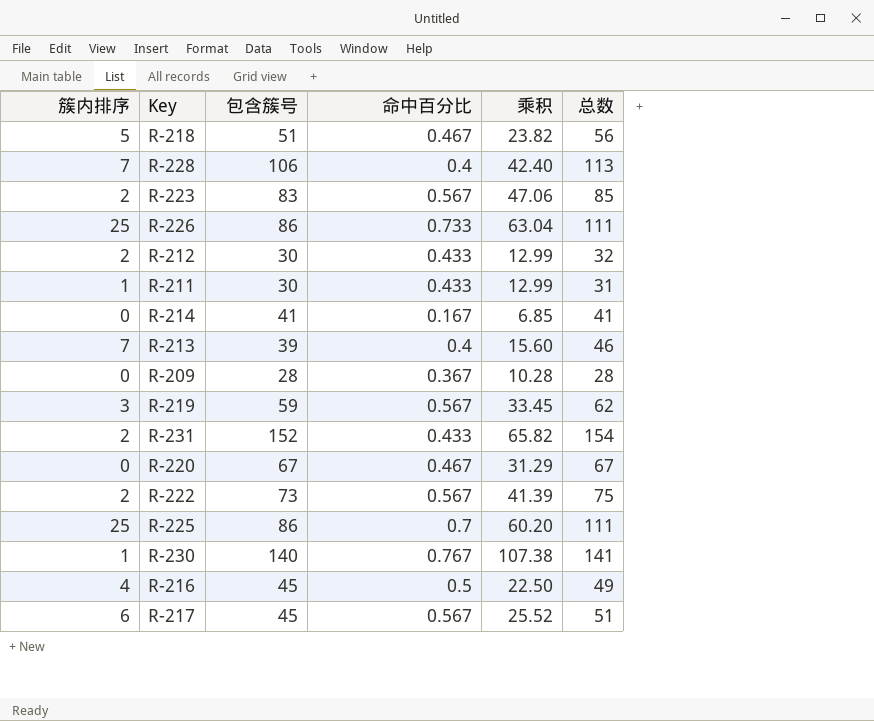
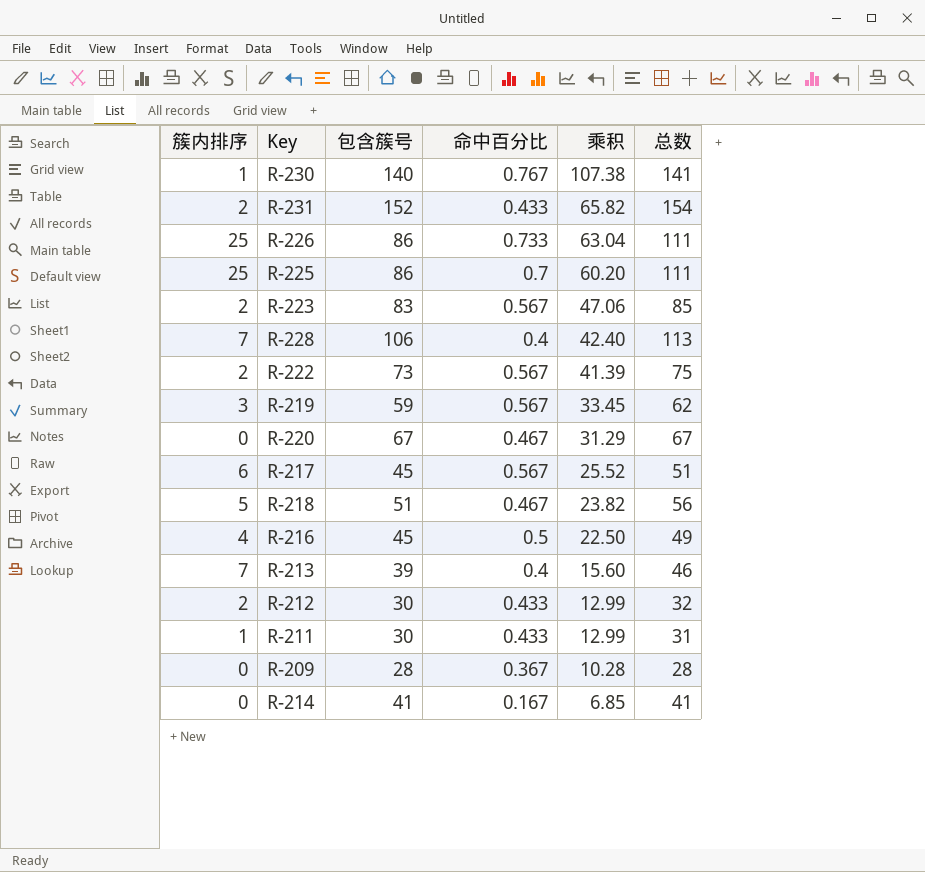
row order: none -> 乘积 descending

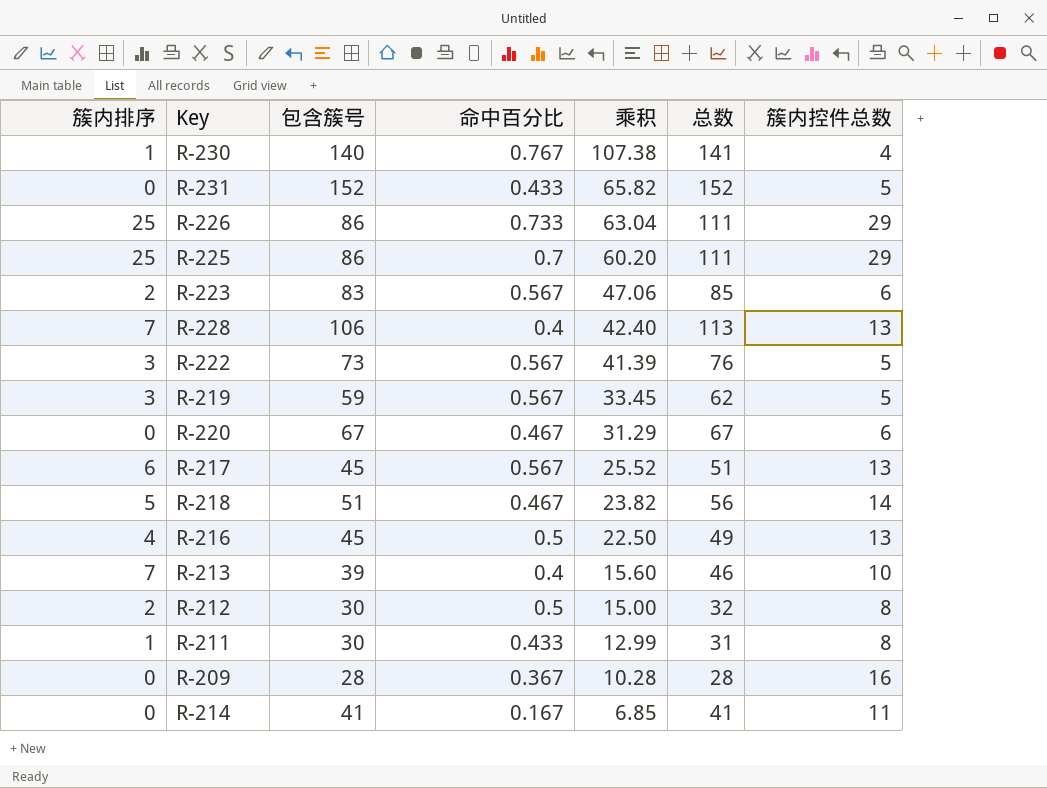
column 簇内控件总数 | position: none -> 7
R-231 | 簇内排序: 2 -> 0
R-231 | 总数: 154 -> 152
R-222 | 簇内排序: 2 -> 3
R-222 | 总数: 75 -> 76
R-212 | 命中百分比: 0.433 -> 0.5
R-212 | 乘积: 12.99 -> 15.00

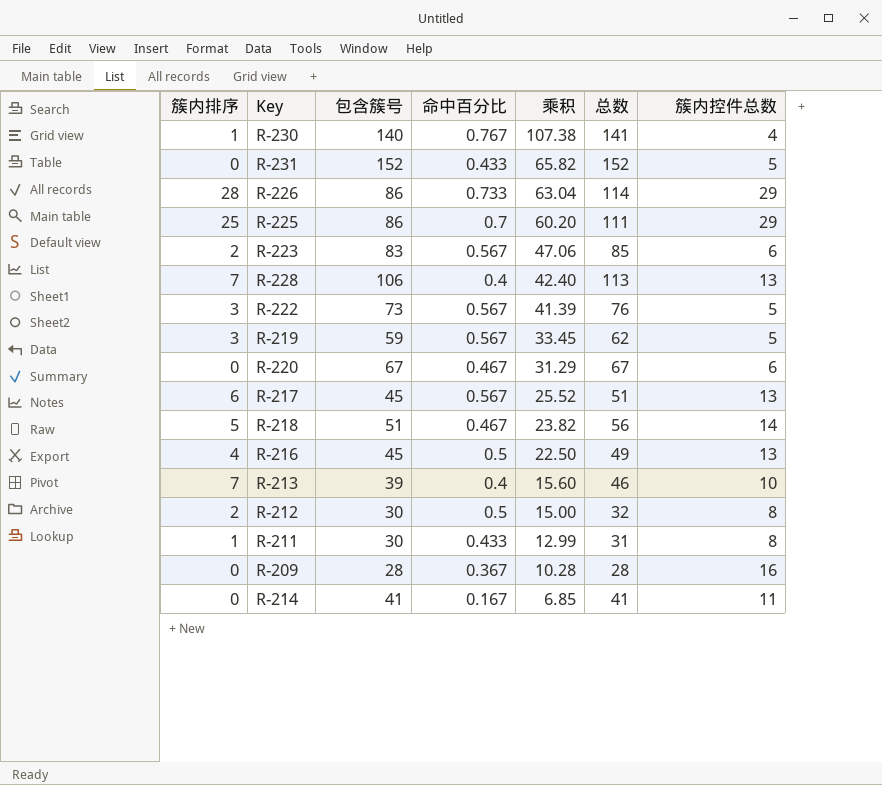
R-226 | 簇内排序: 25 -> 28
R-226 | 总数: 111 -> 114

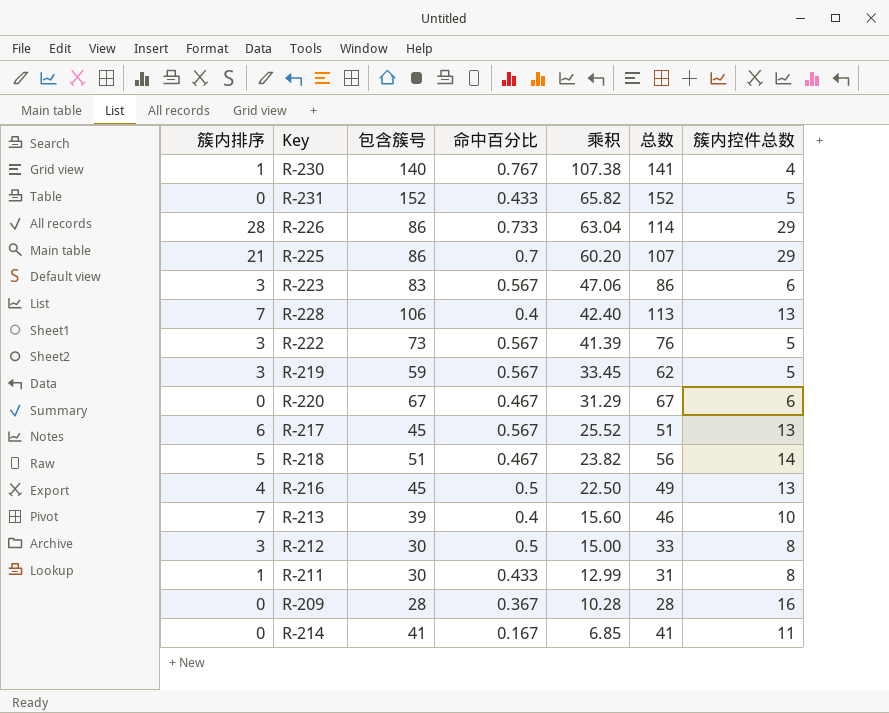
R-225 | 簇内排序: 25 -> 21
R-225 | 总数: 111 -> 107
R-223 | 簇内排序: 2 -> 3
R-223 | 总数: 85 -> 86
R-212 | 簇内排序: 2 -> 3
R-212 | 总数: 32 -> 33

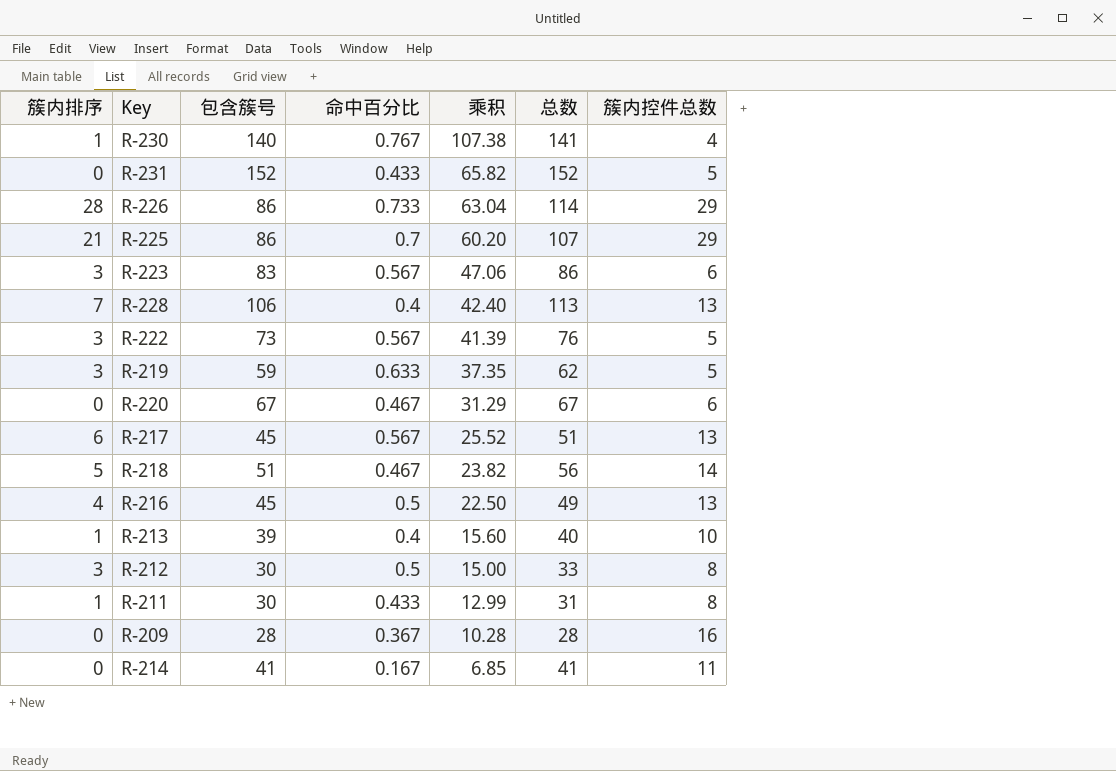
R-219 | 命中百分比: 0.567 -> 0.633
R-219 | 乘积: 33.45 -> 37.35
R-213 | 簇内排序: 7 -> 1
R-213 | 总数: 46 -> 40

